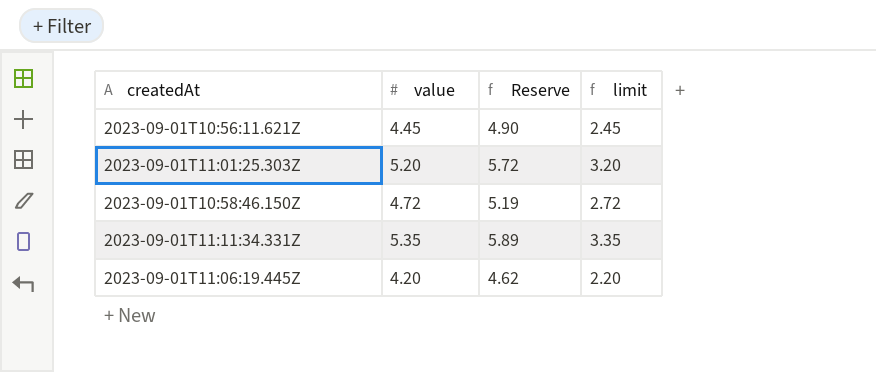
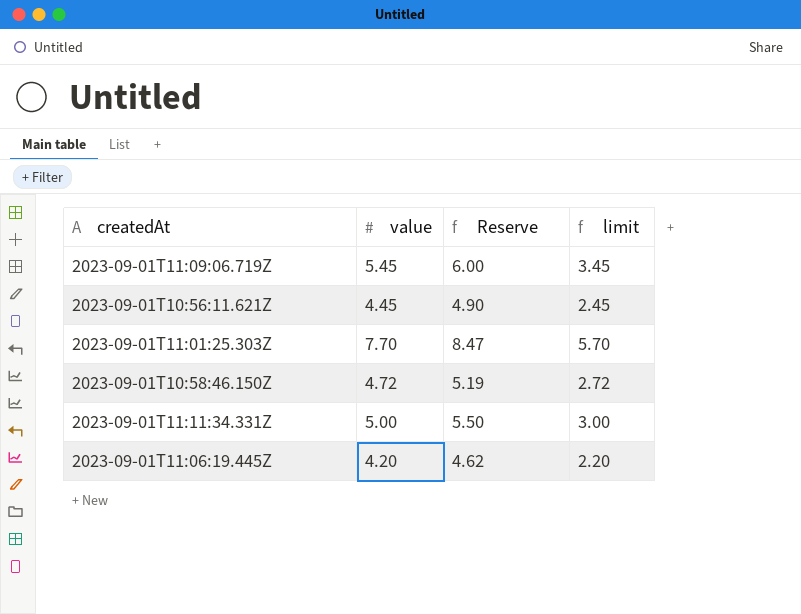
row 2023-09-01T11:09:06.719Z: none -> 5.45 | 6.00 | 3.45
2023-09-01T11:01:25.303Z | value: 5.20 -> 7.70
2023-09-01T11:01:25.303Z | Reserve: 5.72 -> 8.47
2023-09-01T11:01:25.303Z | limit: 3.20 -> 5.70
2023-09-01T11:11:34.331Z | value: 5.35 -> 5.00
2023-09-01T11:11:34.331Z | Reserve: 5.89 -> 5.50
2023-09-01T11:11:34.331Z | limit: 3.35 -> 3.00

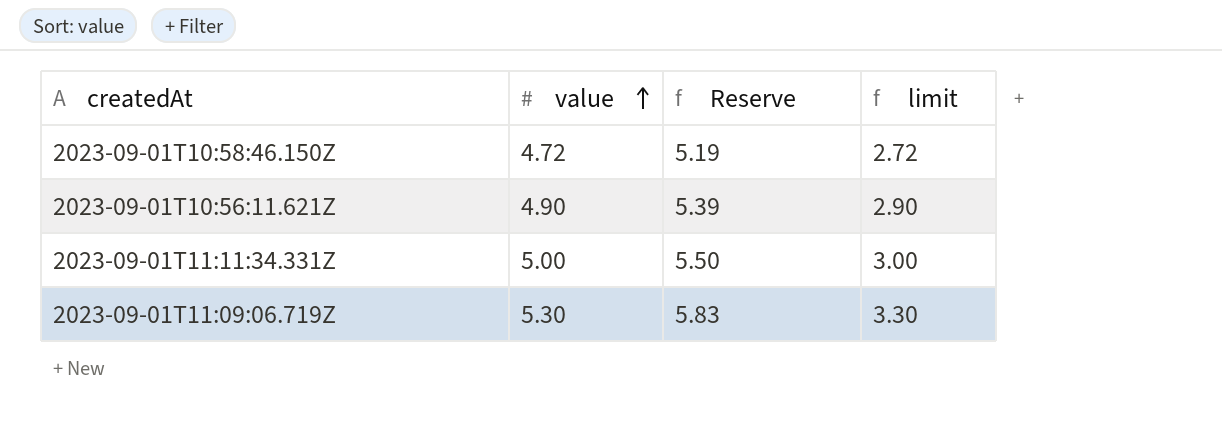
row order: none -> value ascending
row 2023-09-01T11:01:25.303Z: 7.70 | 8.47 | 5.70 -> none
row 2023-09-01T11:06:19.445Z: 4.20 | 4.62 | 2.20 -> none
2023-09-01T10:56:11.621Z | value: 4.45 -> 4.90
2023-09-01T10:56:11.621Z | Reserve: 4.90 -> 5.39
2023-09-01T10:56:11.621Z | limit: 2.45 -> 2.90
2023-09-01T11:09:06.719Z | value: 5.45 -> 5.30
2023-09-01T11:09:06.719Z | Reserve: 6.00 -> 5.83
2023-09-01T11:09:06.719Z | limit: 3.45 -> 3.30

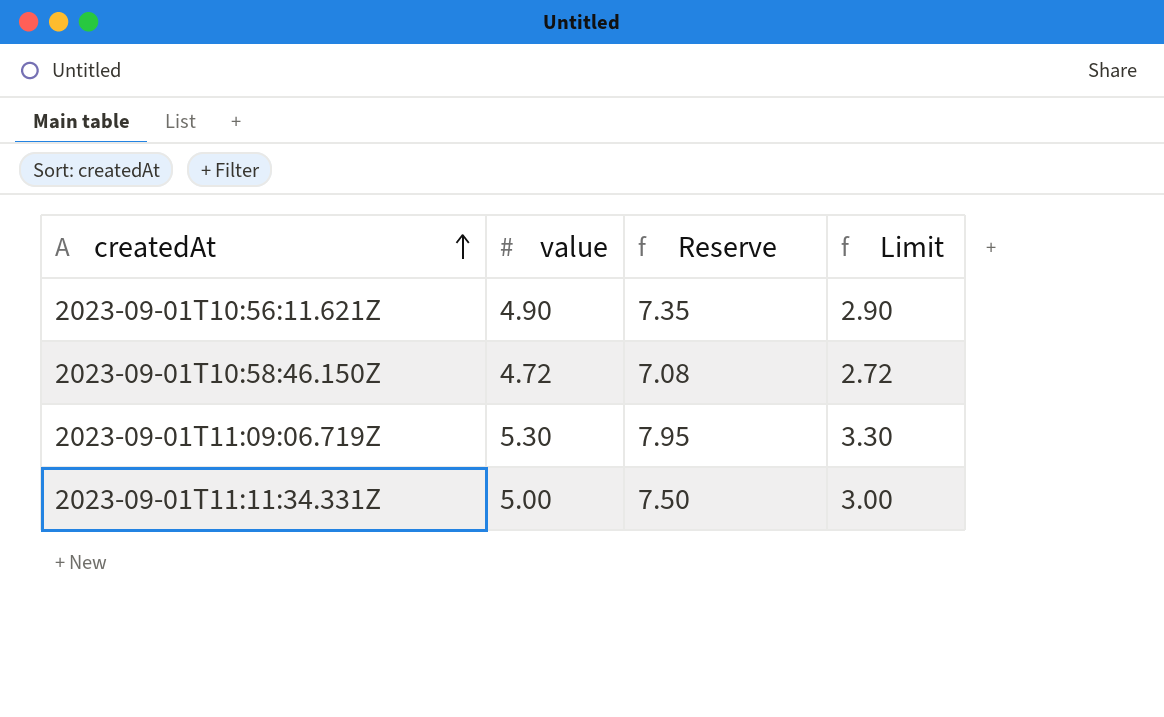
row order: value ascending -> createdAt ascending
column Reserve | formula: [value] * 1.1 -> [value] * 1.5
column name: limit -> Limit

